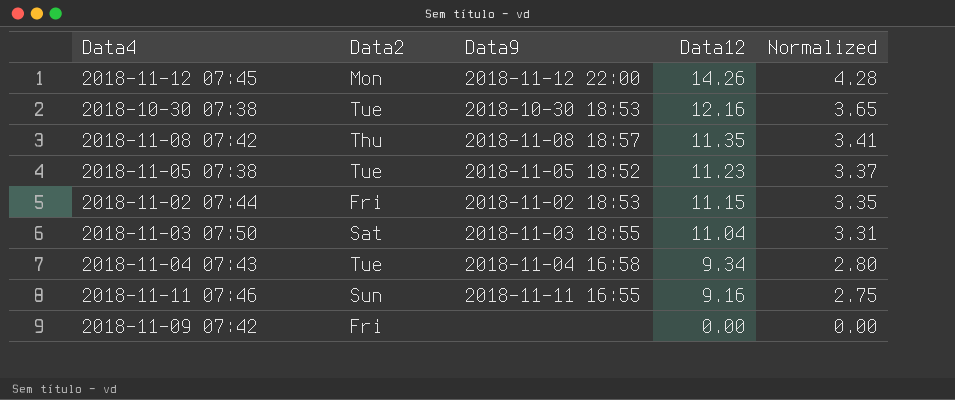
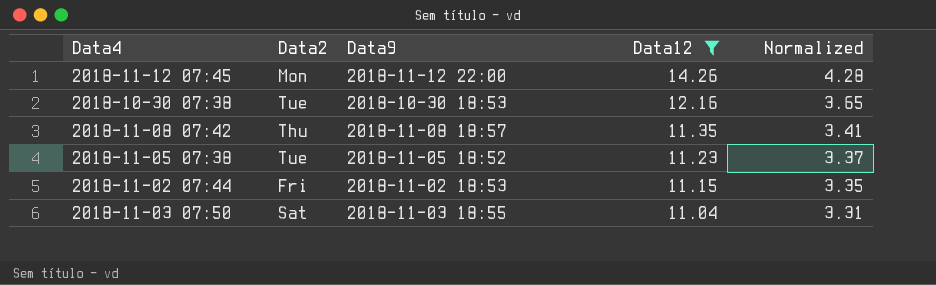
filter: none -> Data12 >= 11.04

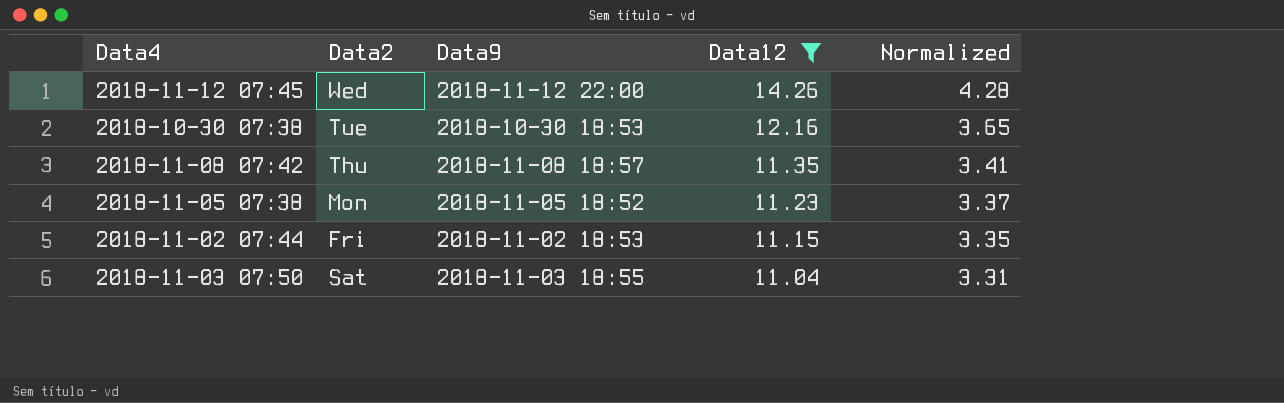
2018-11-12 07:45 | Data2: Mon -> Wed
2018-11-05 07:38 | Data2: Tue -> Mon

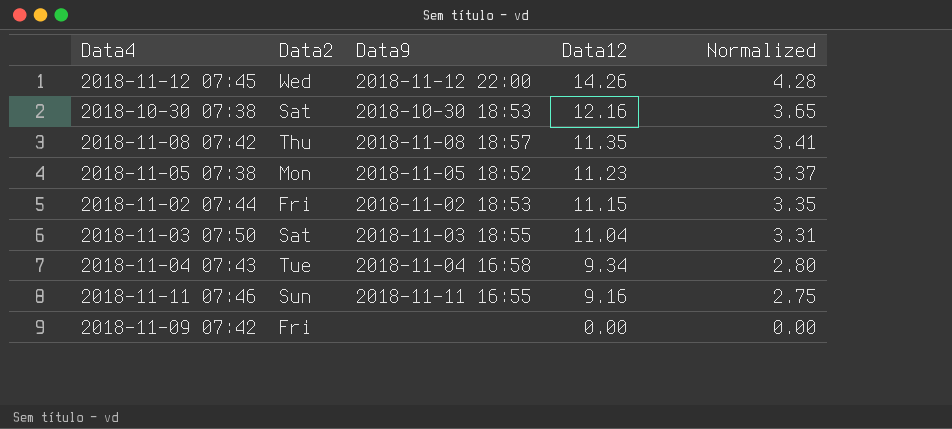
filter: Data12 >= 11.04 -> none
2018-10-30 07:38 | Data2: Tue -> Sat

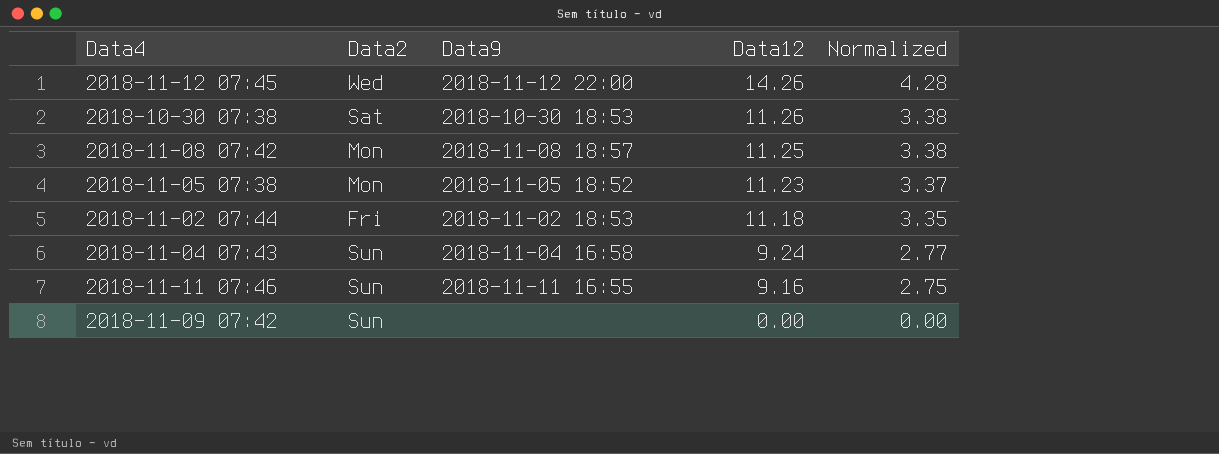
row 2018-11-03 07:50: Sat | 2018-11-03 18:55 | 11.04 | 3.31 -> none
2018-10-30 07:38 | Data12: 12.16 -> 11.26
2018-10-30 07:38 | Normalized: 3.65 -> 3.38
2018-11-08 07:42 | Data2: Thu -> Mon
2018-11-08 07:42 | Data12: 11.35 -> 11.25
2018-11-08 07:42 | Normalized: 3.41 -> 3.38
2018-11-02 07:44 | Data12: 11.15 -> 11.18
2018-11-04 07:43 | Data2: Tue -> Sun
2018-11-04 07:43 | Data12: 9.34 -> 9.24
2018-11-04 07:43 | Normalized: 2.80 -> 2.77
2018-11-09 07:42 | Data2: Fri -> Sun

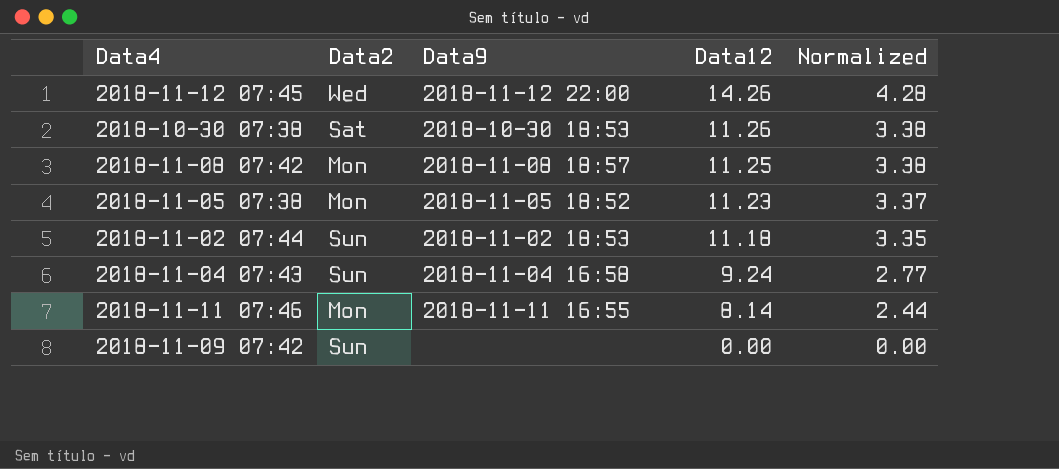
2018-11-02 07:44 | Data2: Fri -> Sun
2018-11-11 07:46 | Data2: Sun -> Mon
2018-11-11 07:46 | Data12: 9.16 -> 8.14
2018-11-11 07:46 | Normalized: 2.75 -> 2.44

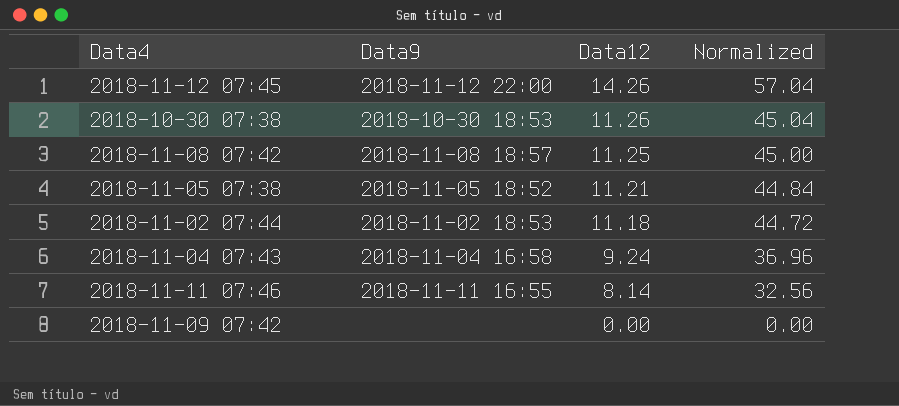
column Data2 | position: 2 -> none
column Normalized | formula: [Data12] * 0.3 -> [Data12] * 4
2018-11-05 07:38 | Data12: 11.23 -> 11.21

